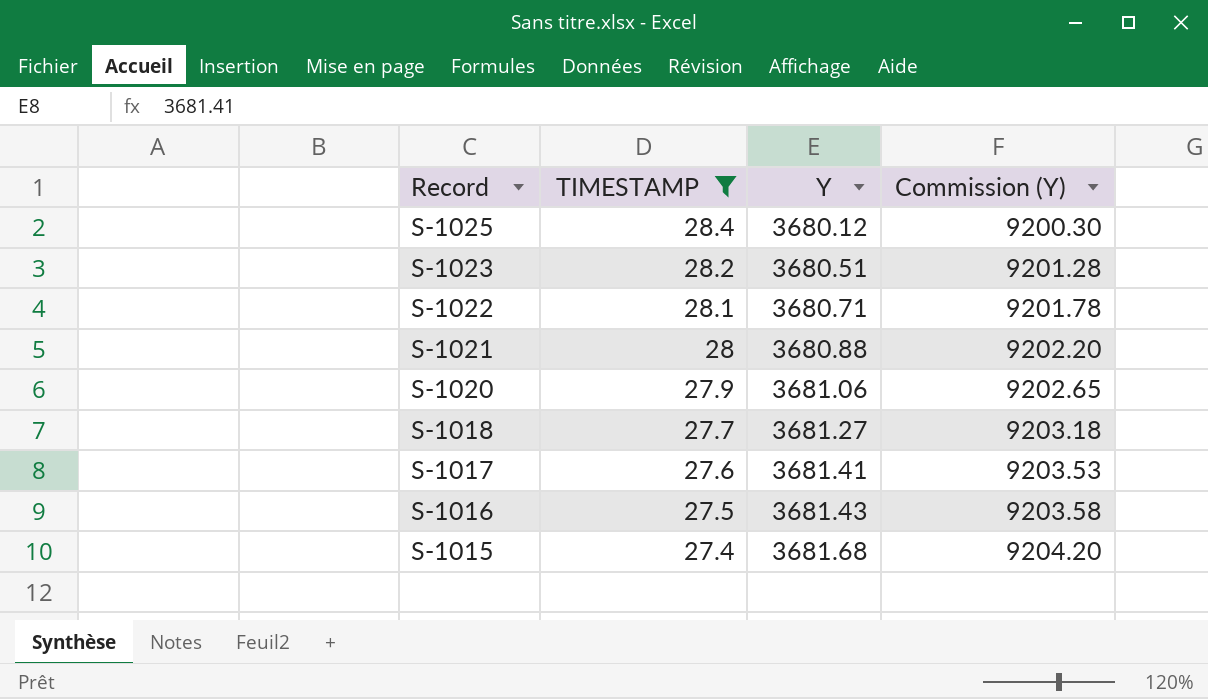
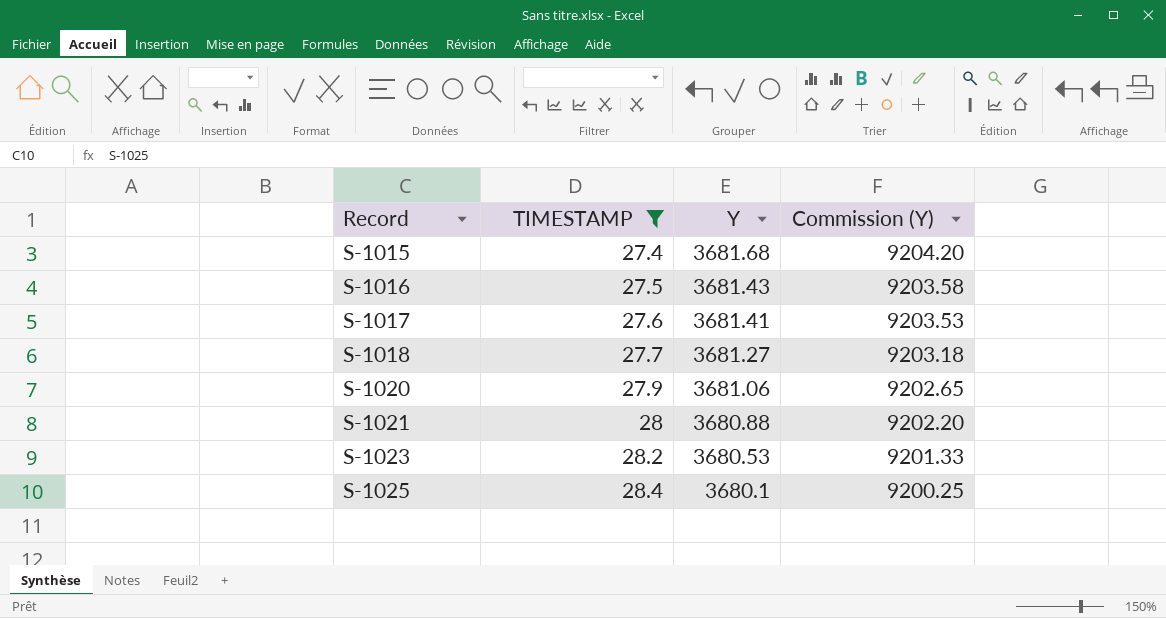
row order: Record descending -> Record ascending
row S-1022: 28.1 | 3680.71 | 9201.78 -> none
S-1023 | Y: 3680.51 -> 3680.53
S-1023 | Commission (Y): 9201.28 -> 9201.33
S-1025 | Y: 3680.12 -> 3680.1
S-1025 | Commission (Y): 9200.30 -> 9200.25

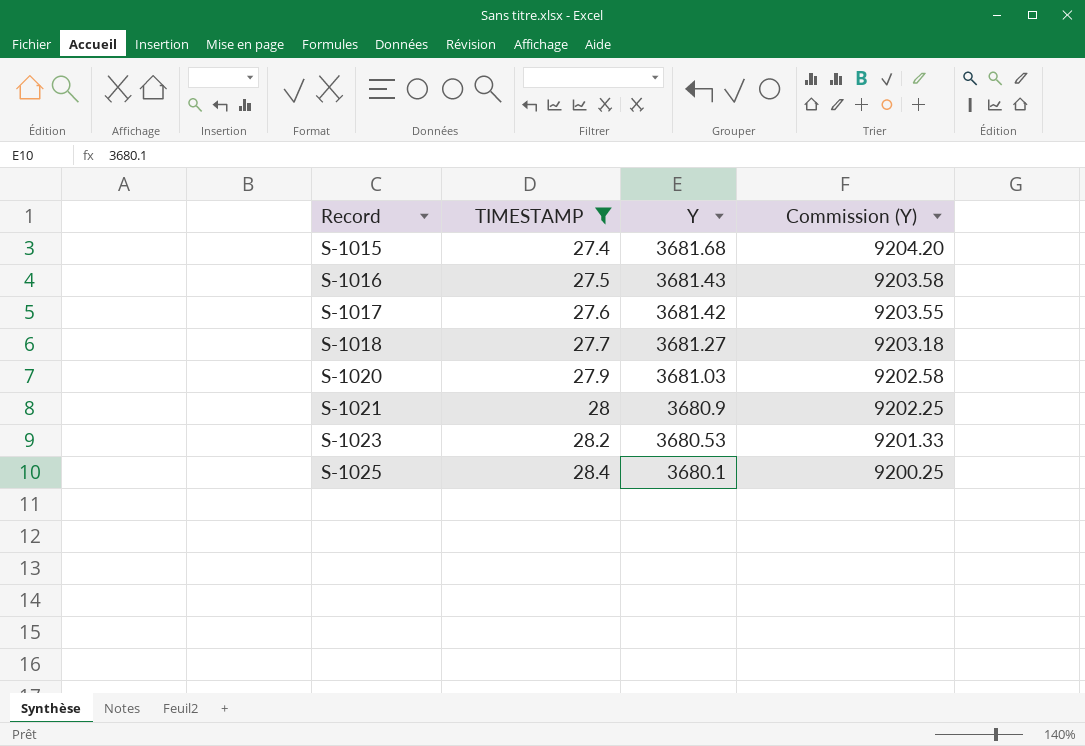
S-1017 | Y: 3681.41 -> 3681.42
S-1017 | Commission (Y): 9203.53 -> 9203.55
S-1020 | Y: 3681.06 -> 3681.03
S-1020 | Commission (Y): 9202.65 -> 9202.58
S-1021 | Y: 3680.88 -> 3680.9
S-1021 | Commission (Y): 9202.20 -> 9202.25

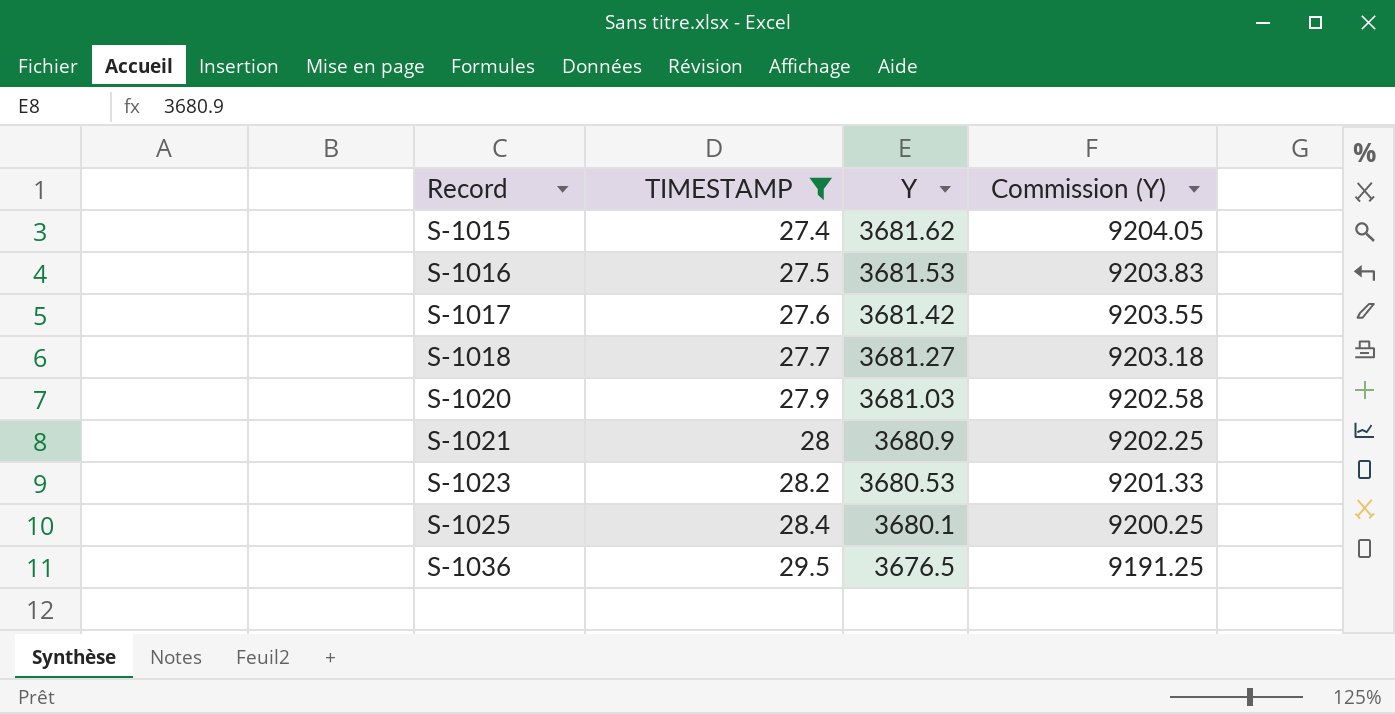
S-1015 | Y: 3681.68 -> 3681.62
S-1015 | Commission (Y): 9204.20 -> 9204.05
S-1016 | Y: 3681.43 -> 3681.53
S-1016 | Commission (Y): 9203.58 -> 9203.83
row S-1036: none -> 29.5 | 3676.5 | 9191.25

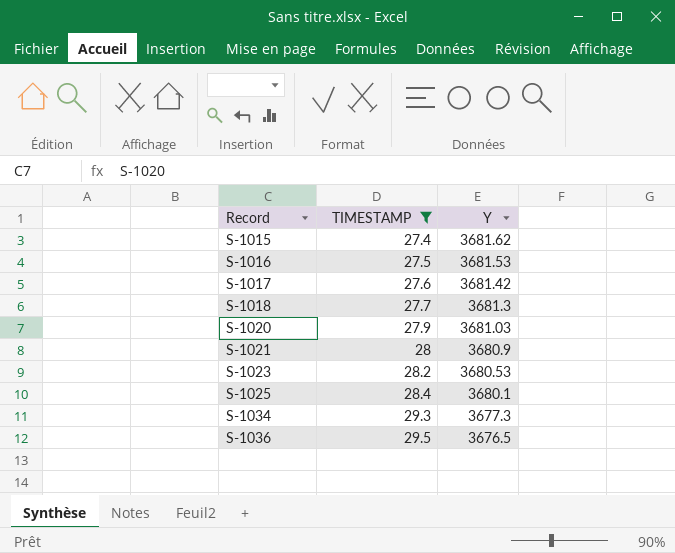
column Commission (Y) | formula: [Y] * 2.5 -> none
S-1018 | Y: 3681.27 -> 3681.3
row S-1034: none -> 29.3 | 3677.3

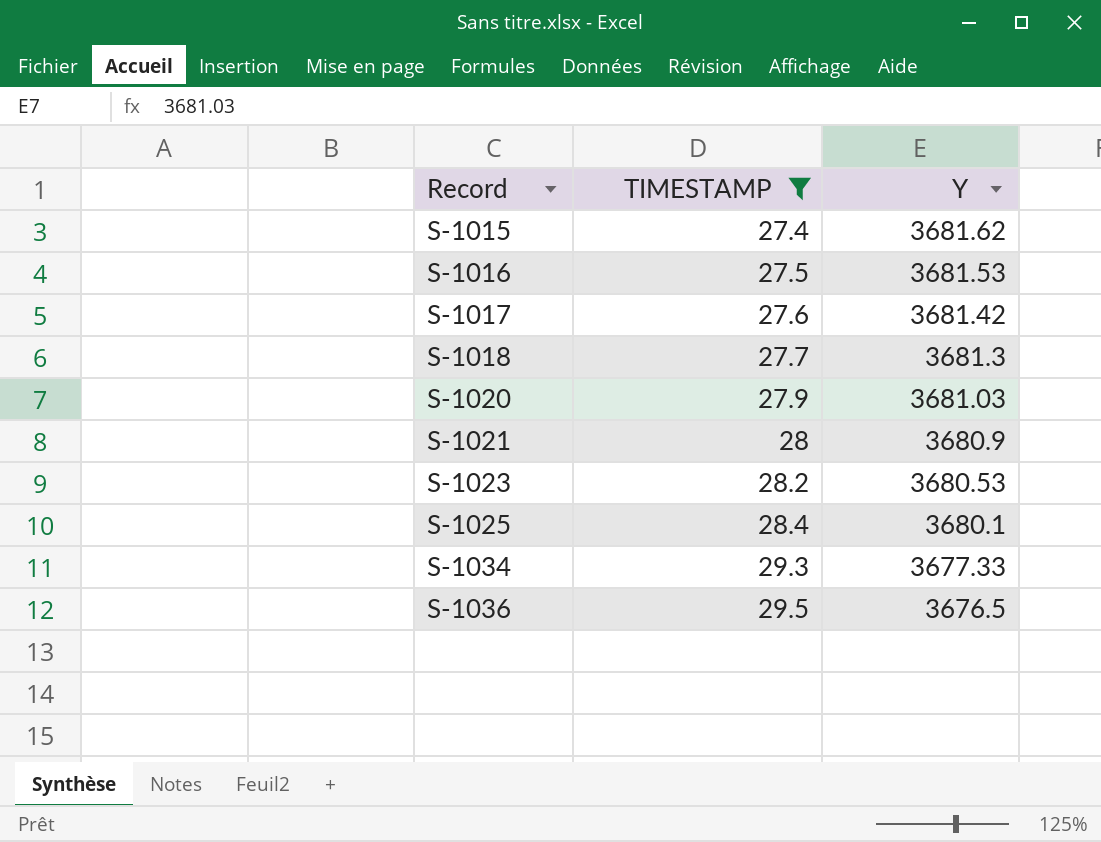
S-1034 | Y: 3677.3 -> 3677.33

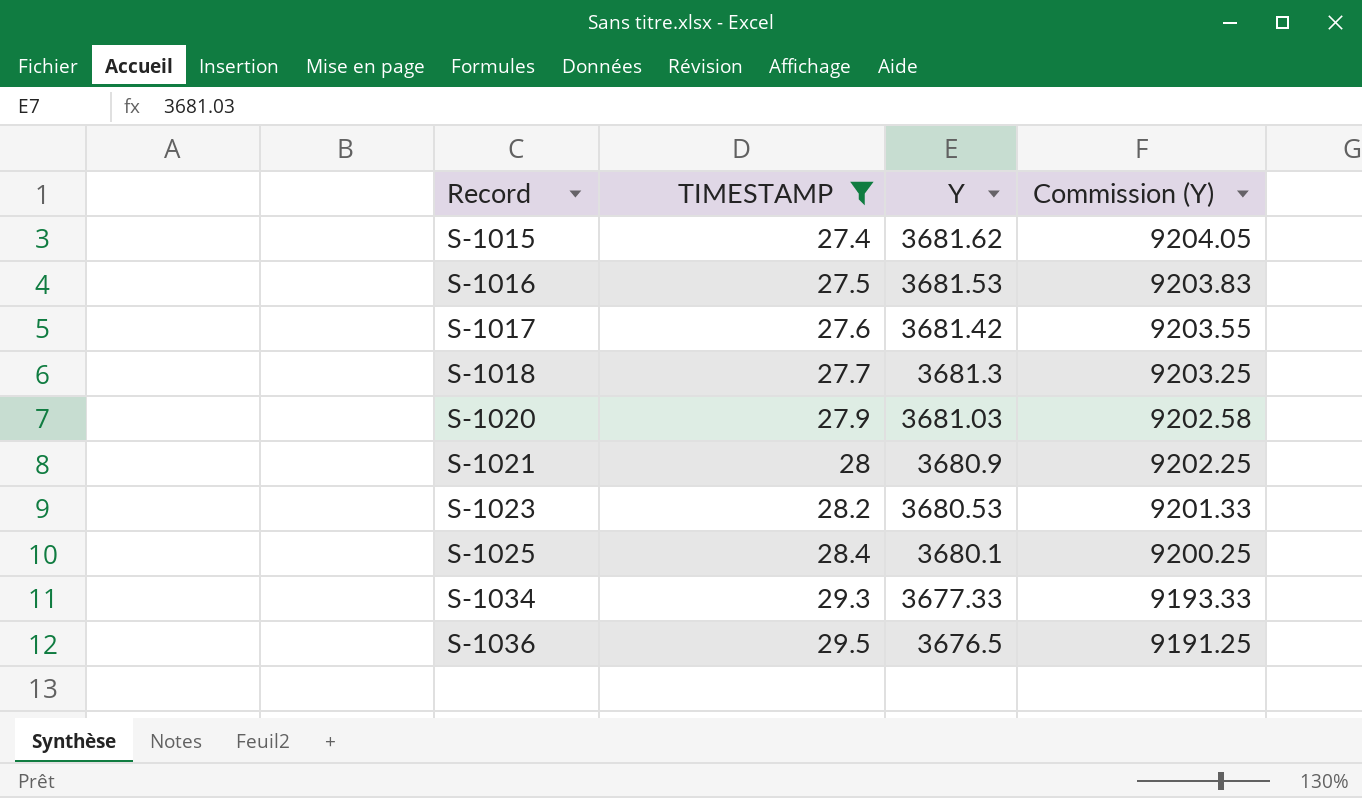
column Commission (Y) | formula: none -> [Y] * 2.5

